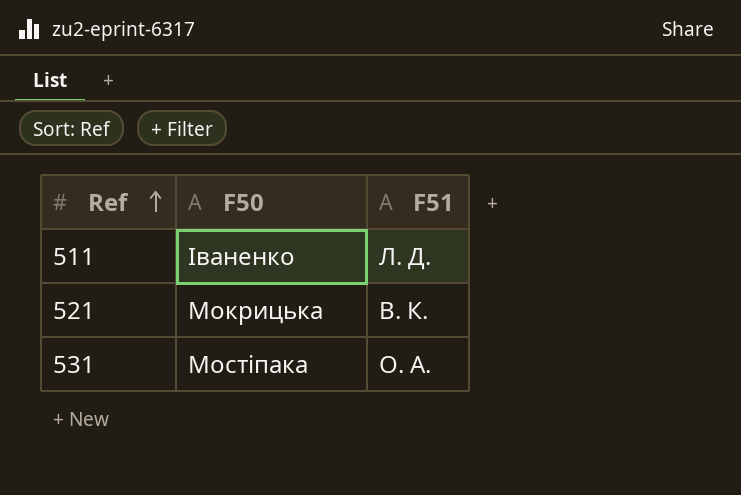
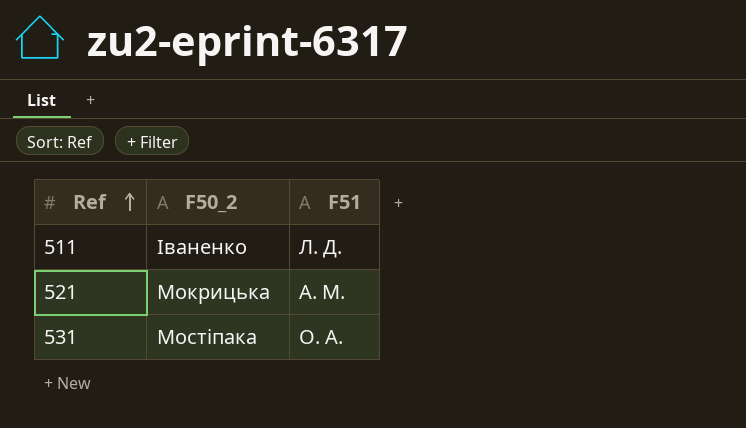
column name: F50 -> F50_2
521 | F51: В. К. -> А. М.

